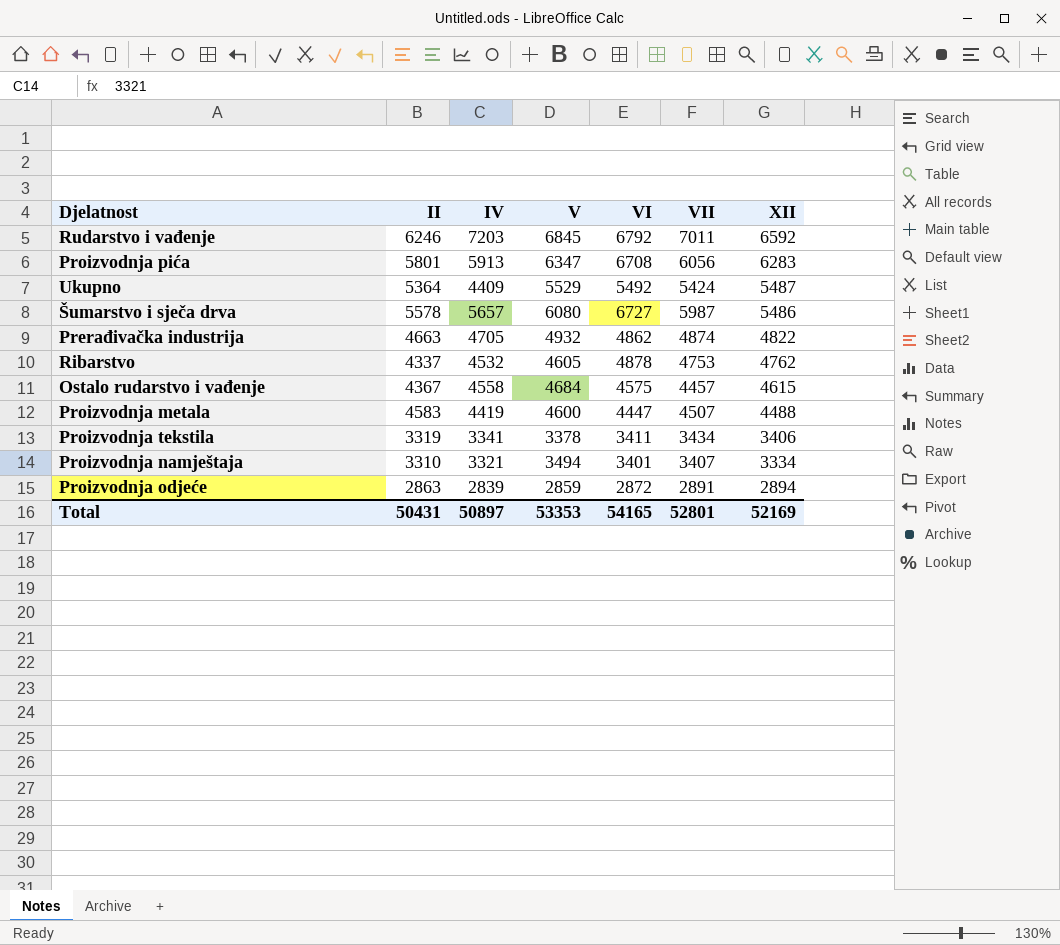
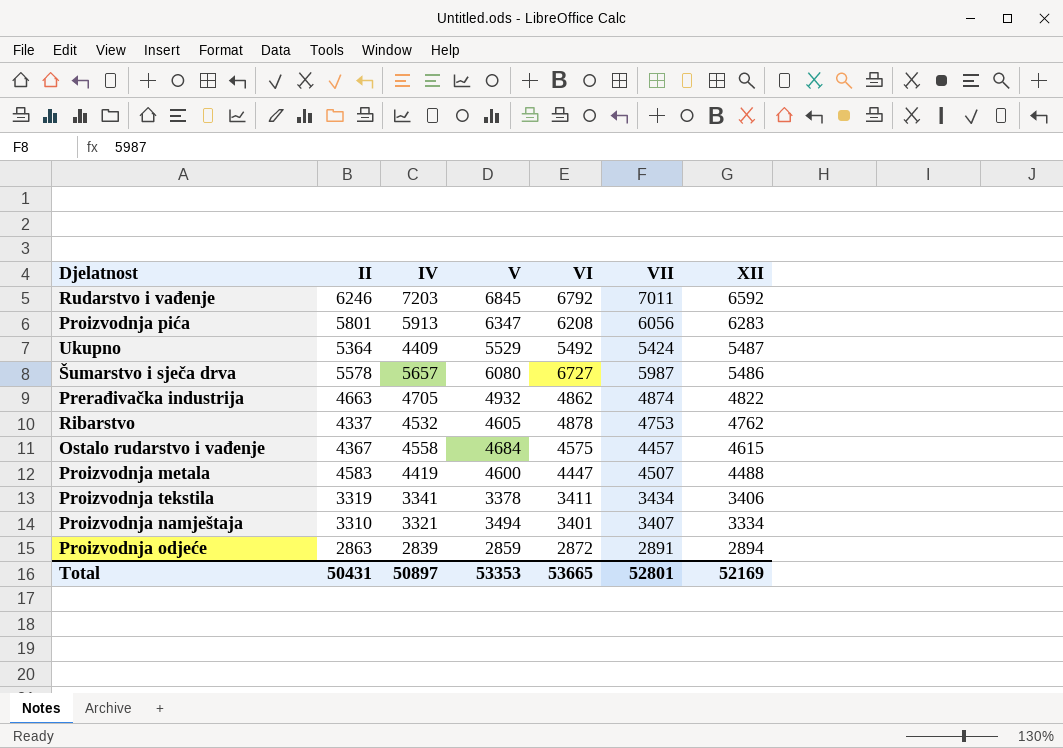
Proizvodnja pića | VI: 6708 -> 6208
Total | VI: 54165 -> 53665

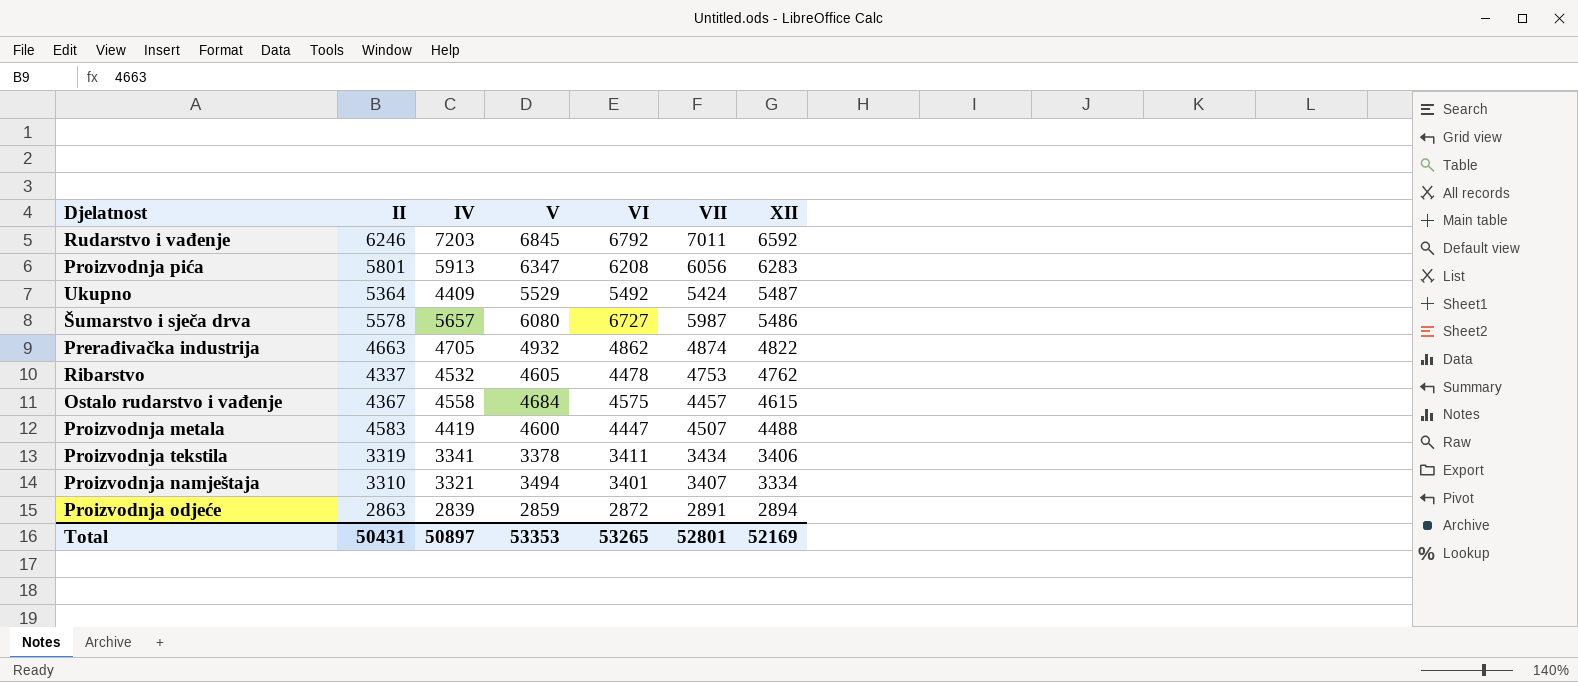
Ribarstvo | VI: 4878 -> 4478
Total | VI: 53665 -> 53265

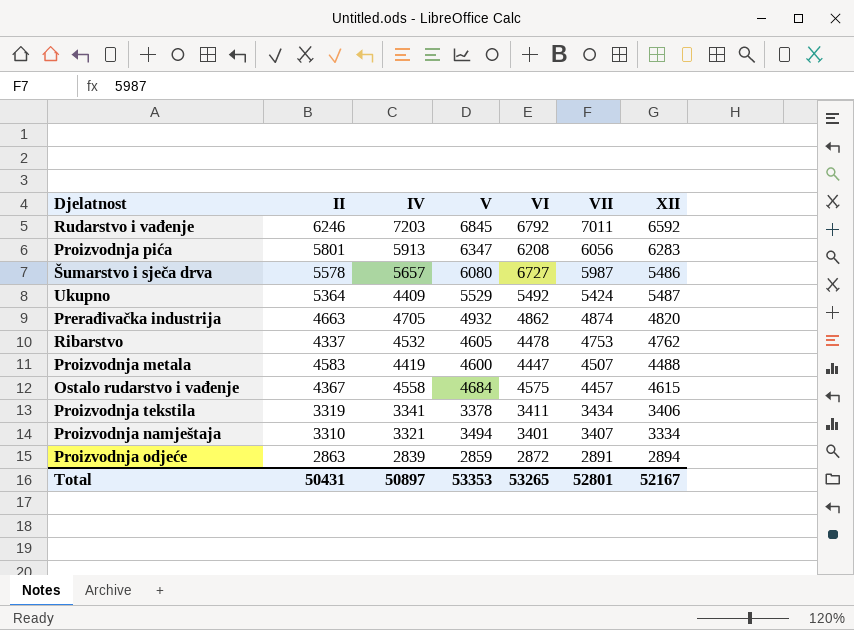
row order: XII descending -> VII descending
Prerađivačka industrija | XII: 4822 -> 4820
Total | XII: 52169 -> 52167

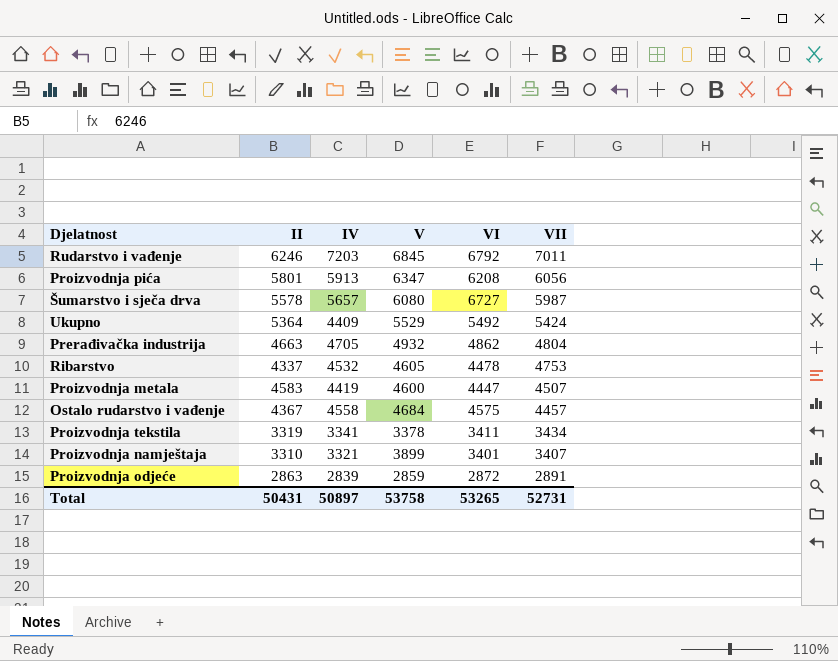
column XII | position: 7 -> none
Prerađivačka industrija | VII: 4874 -> 4804
Proizvodnja namještaja | V: 3494 -> 3899
Total | V: 53353 -> 53758
Total | VII: 52801 -> 52731

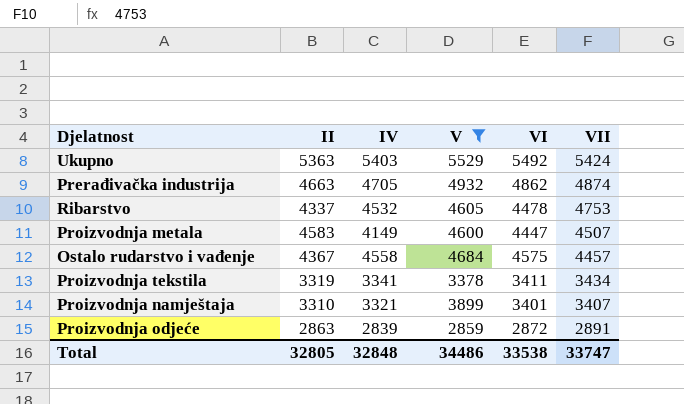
filter: none -> V <= 5529
Ukupno | II: 5364 -> 5363
Ukupno | IV: 4409 -> 5403
Prerađivačka industrija | VII: 4804 -> 4874
Proizvodnja metala | IV: 4419 -> 4149
Total | II: 50431 -> 32805
Total | IV: 50897 -> 32848
Total | V: 53758 -> 34486
Total | VI: 53265 -> 33538
Total | VII: 52731 -> 33747

